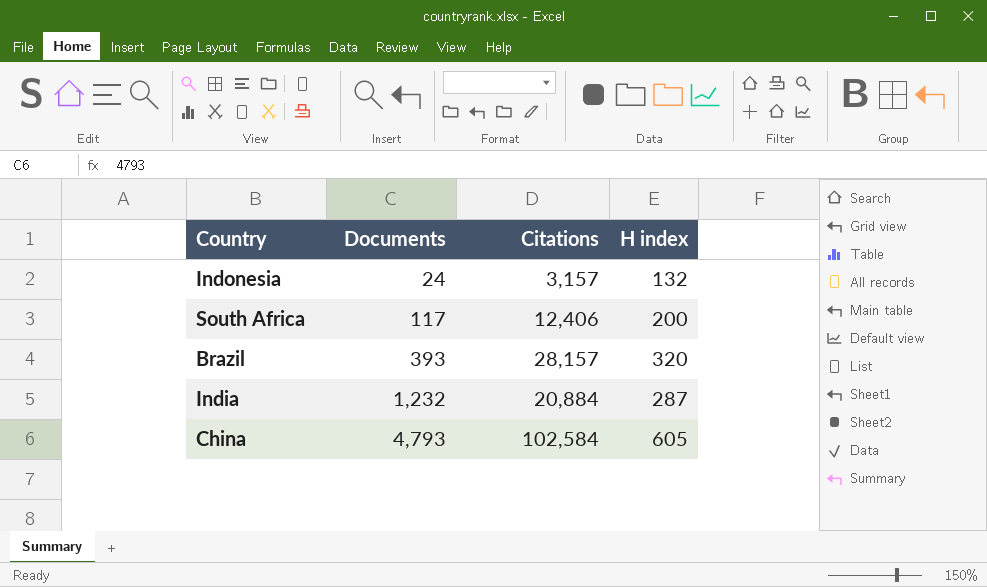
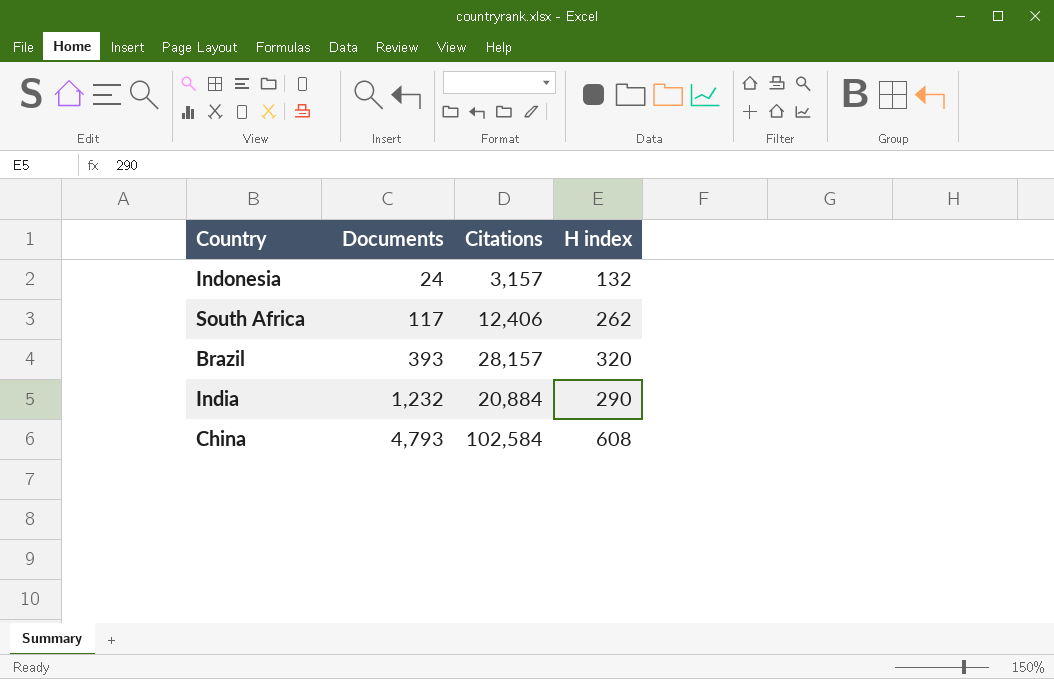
South Africa | H index: 200 -> 262
India | H index: 287 -> 290
China | H index: 605 -> 608

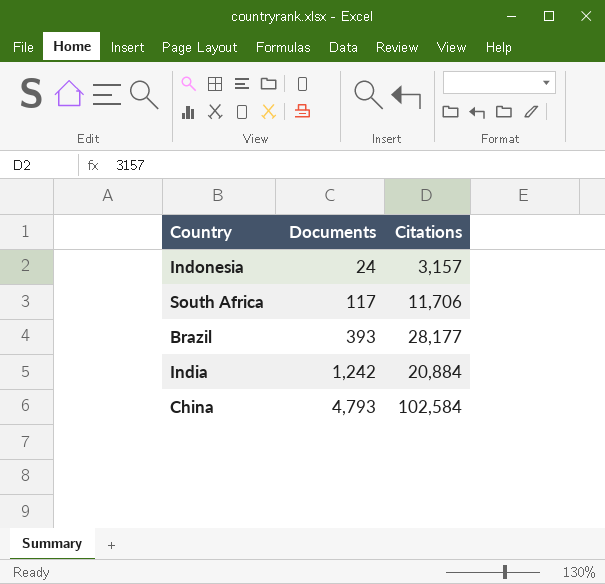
column H index | position: 4 -> none
South Africa | Citations: 12,406 -> 11,706
Brazil | Citations: 28,157 -> 28,177
India | Documents: 1,232 -> 1,242

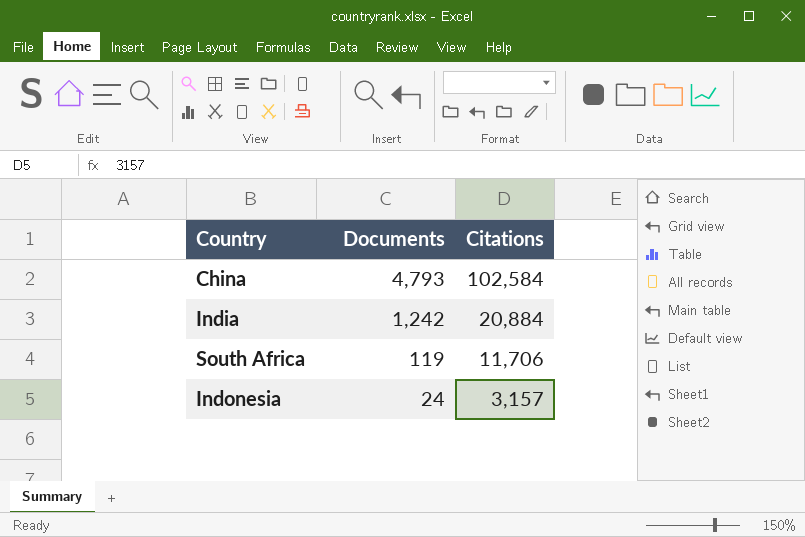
row order: Documents ascending -> Documents descending
row Brazil: 393 | 28,177 -> none
South Africa | Documents: 117 -> 119

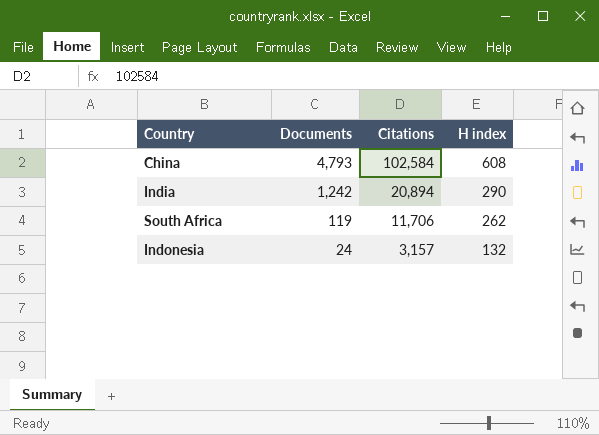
column H index | position: none -> 4
India | Citations: 20,884 -> 20,894

